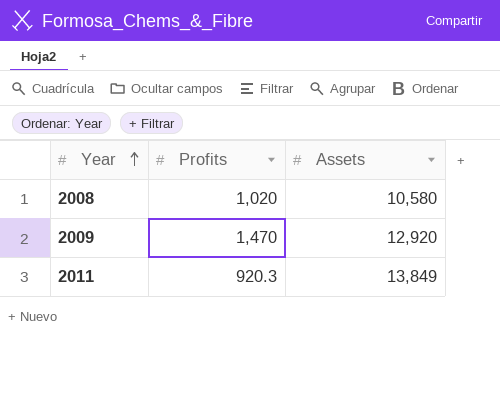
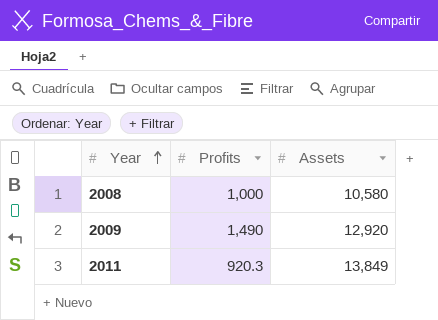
2008 | Profits: 1,020 -> 1,000
2009 | Profits: 1,470 -> 1,490

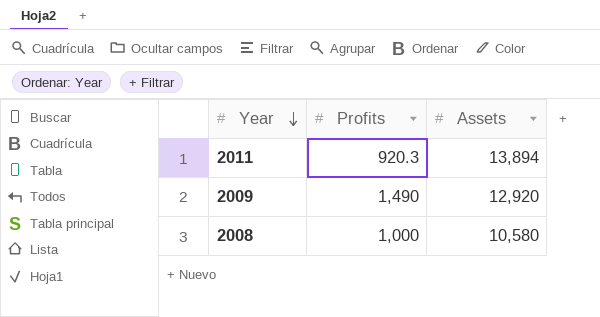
row order: Year ascending -> Year descending
2011 | Assets: 13,849 -> 13,894

